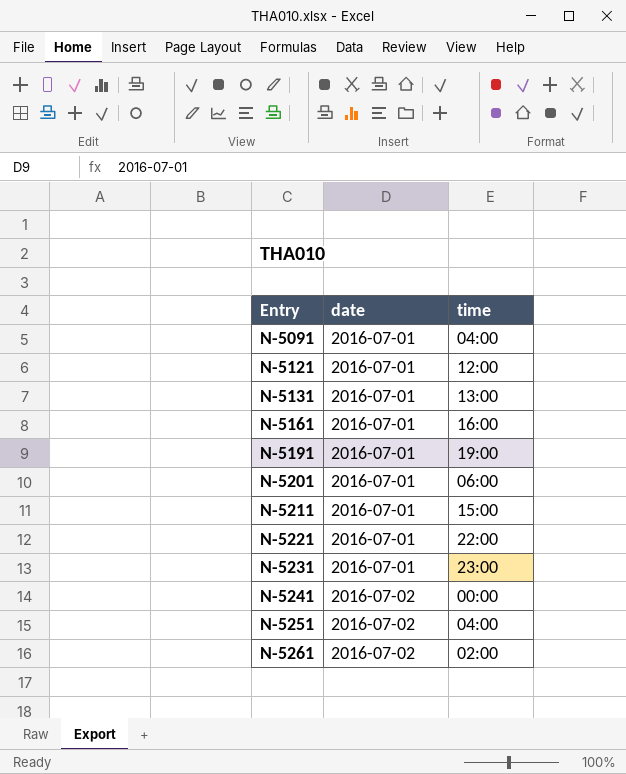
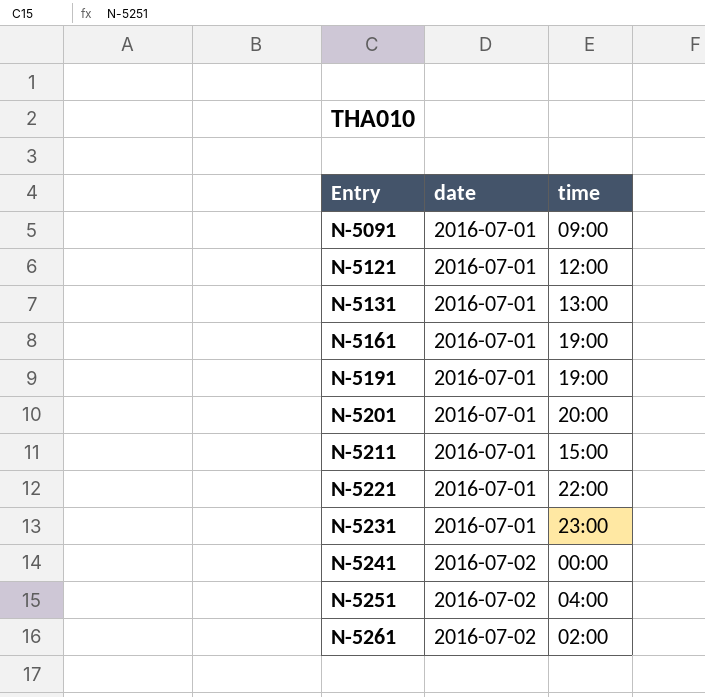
N-5091 | time: 04:00 -> 09:00
N-5161 | time: 16:00 -> 19:00
N-5201 | time: 06:00 -> 20:00

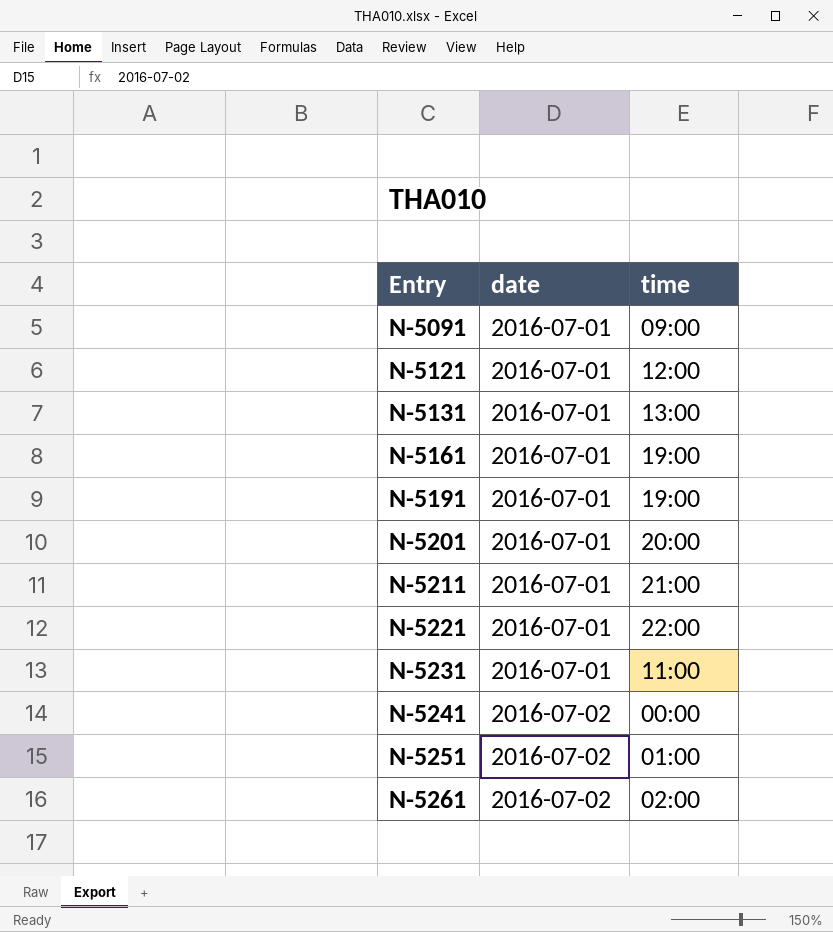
N-5211 | time: 15:00 -> 21:00
N-5231 | time: 23:00 -> 11:00
N-5251 | time: 04:00 -> 01:00

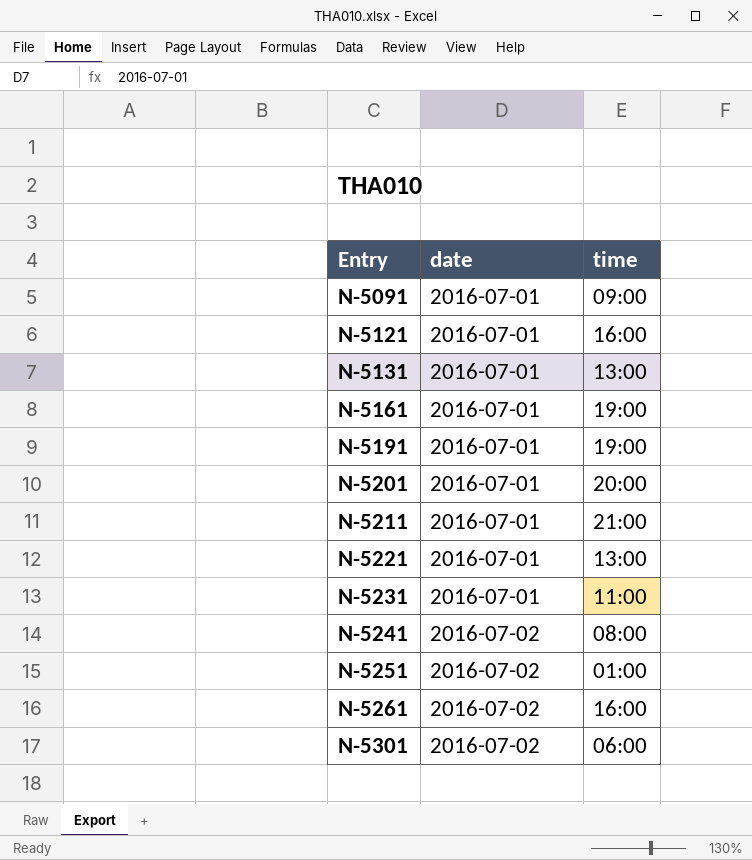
N-5121 | time: 12:00 -> 16:00
N-5221 | time: 22:00 -> 13:00
N-5241 | time: 00:00 -> 08:00
N-5261 | time: 02:00 -> 16:00
row N-5301: none -> 2016-07-02 | 06:00

